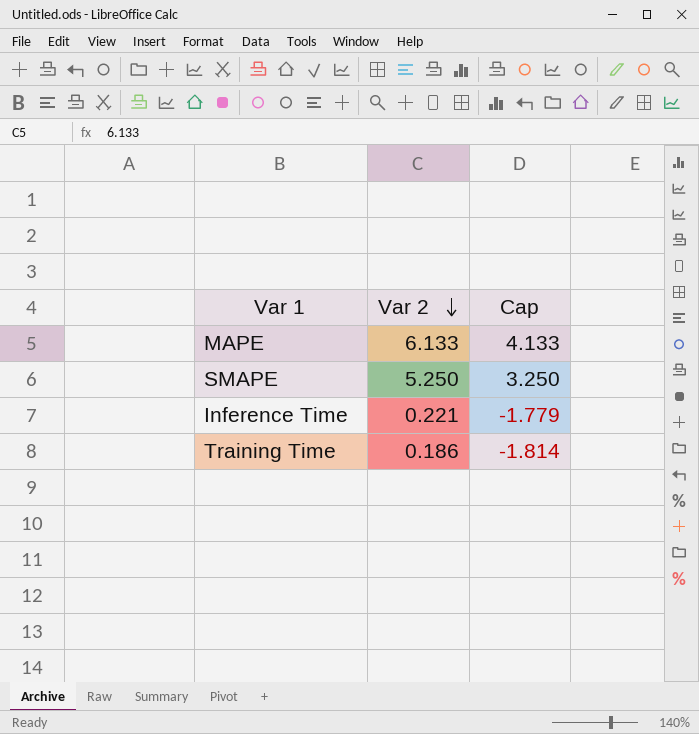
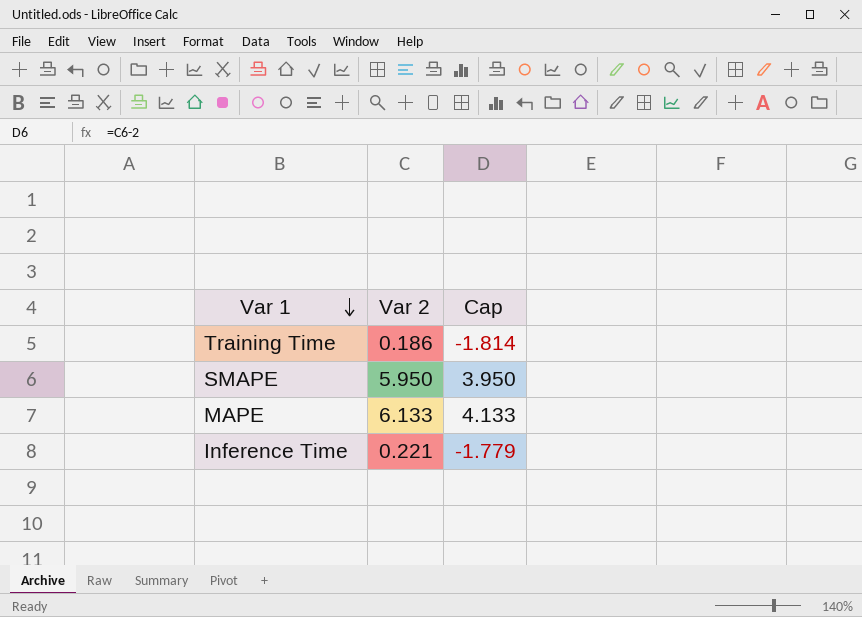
row order: Var 2 descending -> Var 1 descending
SMAPE | Var 2: 5.250 -> 5.950
SMAPE | Cap: 3.250 -> 3.950

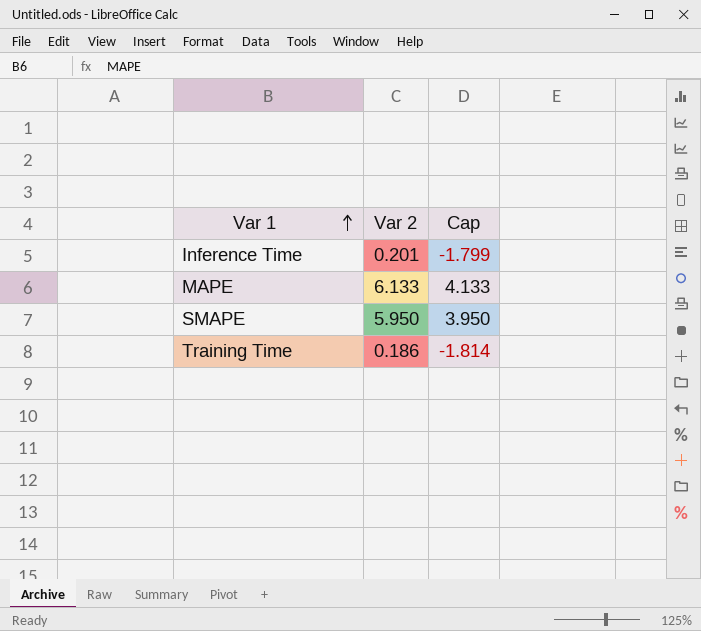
row order: Var 1 descending -> Var 1 ascending
Inference Time | Var 2: 0.221 -> 0.201
Inference Time | Cap: -1.779 -> -1.799

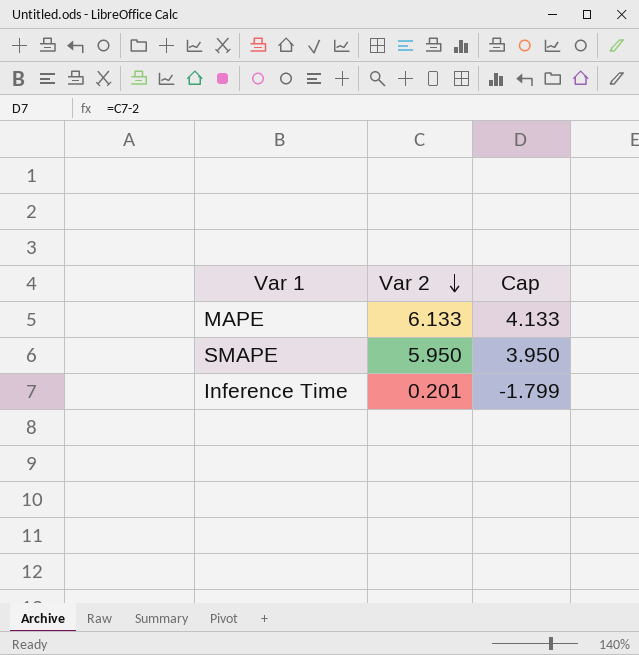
row order: Var 1 ascending -> Var 2 descending
row Training Time: 0.186 | -1.814 -> none

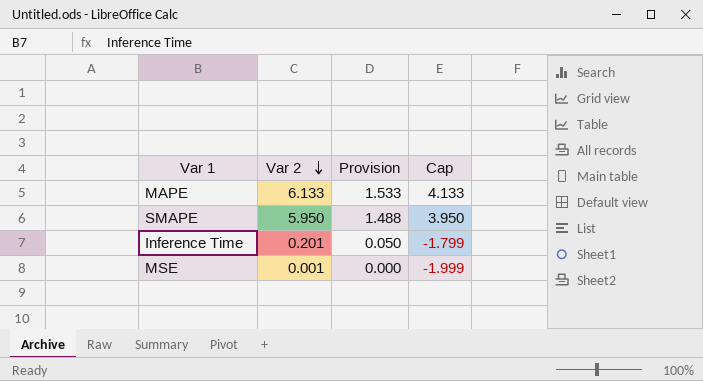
column Provision | formula: none -> [Var 2] * 0.25
row MSE: none -> 0.001 | 0.000 | -1.999

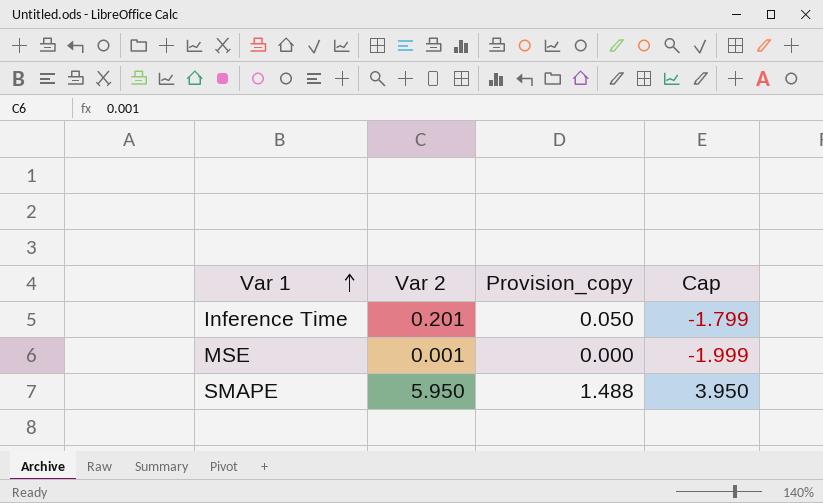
row order: Var 2 descending -> Var 1 ascending
column name: Provision -> Provision_copy
row MAPE: 6.133 | 1.533 | 4.133 -> none

